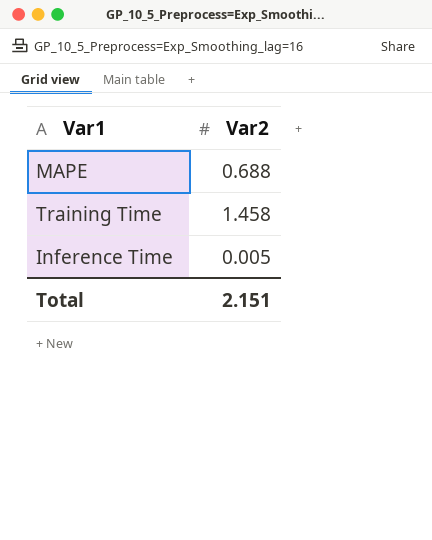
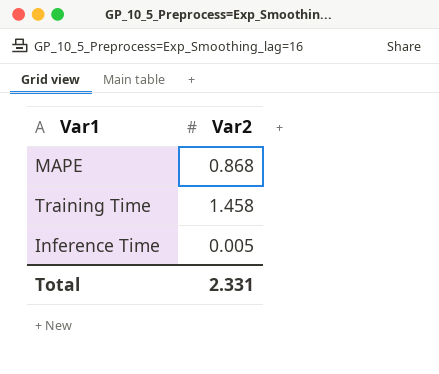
MAPE | Var2: 0.688 -> 0.868
Total | Var2: 2.151 -> 2.331

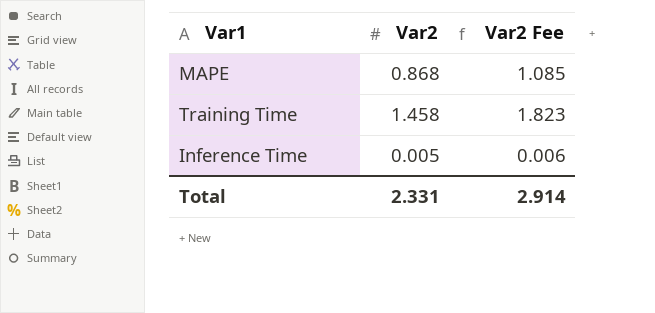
column Var2 Fee | formula: none -> [Var2] * 1.25

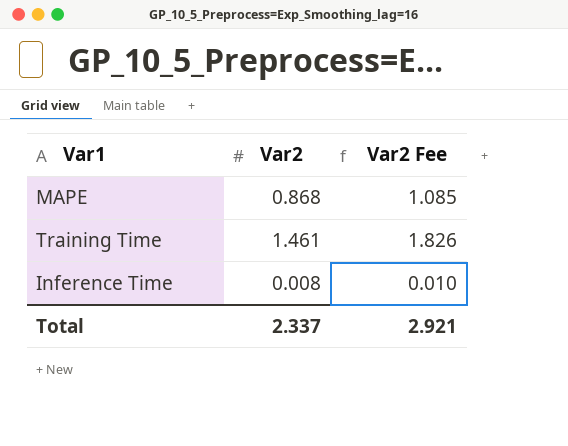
Training Time | Var2: 1.458 -> 1.461
Training Time | Var2 Fee: 1.823 -> 1.826
Inference Time | Var2: 0.005 -> 0.008
Inference Time | Var2 Fee: 0.006 -> 0.010
Total | Var2: 2.331 -> 2.337
Total | Var2 Fee: 2.914 -> 2.921

